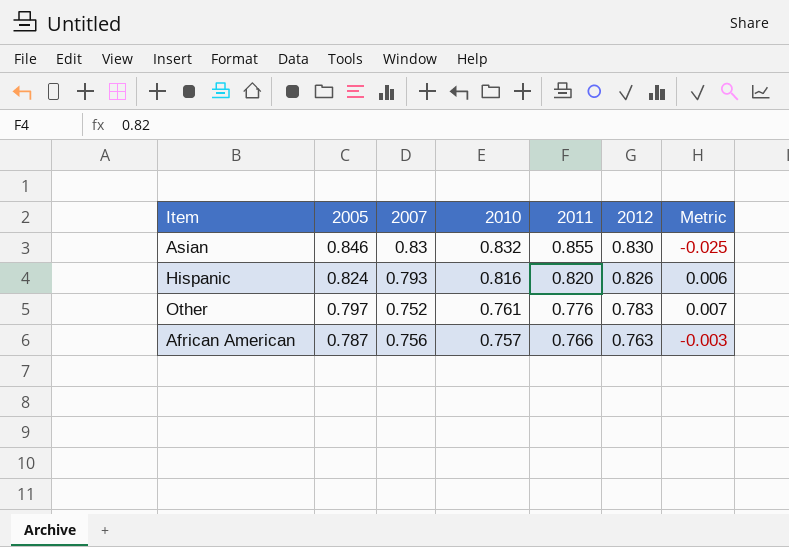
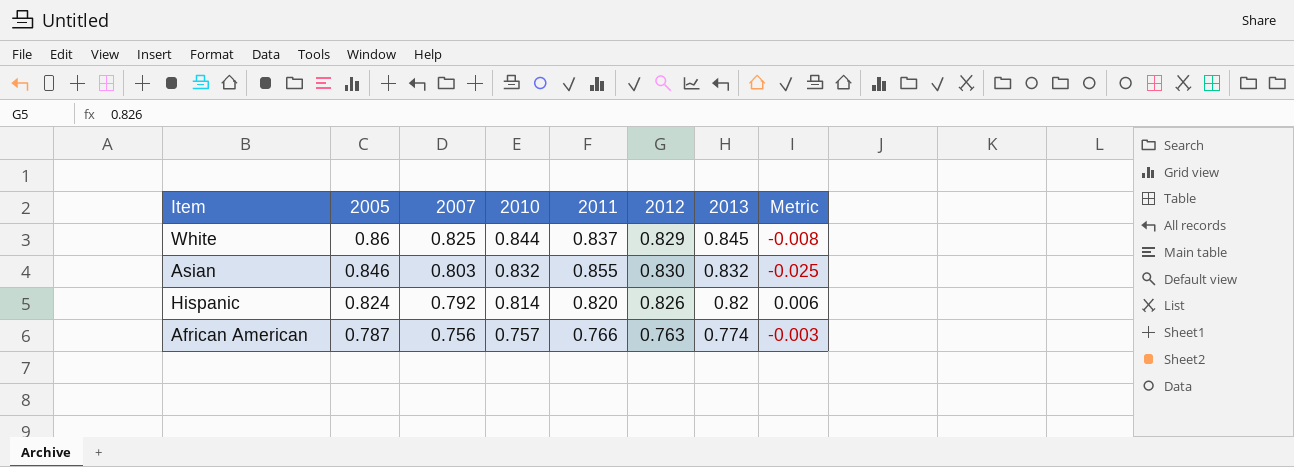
column 2013 | position: none -> 7
row Other: 0.797 | 0.752 | 0.761 | 0.776 | 0.783 | 0.007 -> none
row White: none -> 0.86 | 0.825 | 0.844 | 0.837 | 0.829 | 0.845 | -0.008
Asian | 2007: 0.83 -> 0.803
Hispanic | 2007: 0.793 -> 0.792
Hispanic | 2010: 0.816 -> 0.814

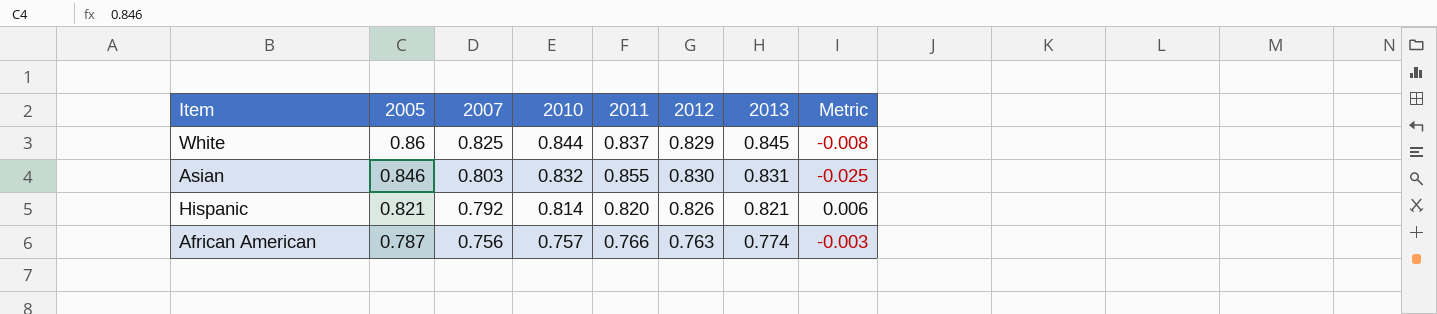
Asian | 2013: 0.832 -> 0.831
Hispanic | 2005: 0.824 -> 0.821
Hispanic | 2013: 0.82 -> 0.821

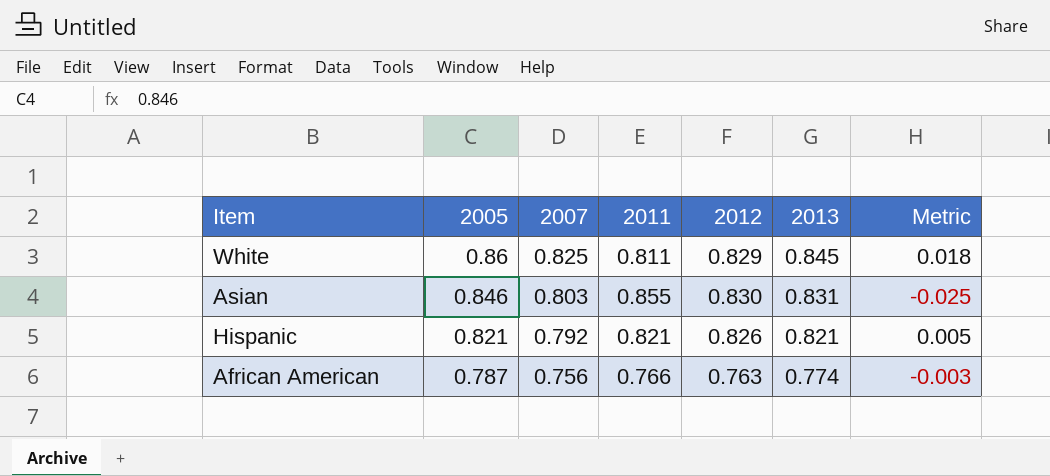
column 2010 | position: 4 -> none
White | 2011: 0.837 -> 0.811
White | Metric: -0.008 -> 0.018
Hispanic | 2011: 0.820 -> 0.821
Hispanic | Metric: 0.006 -> 0.005

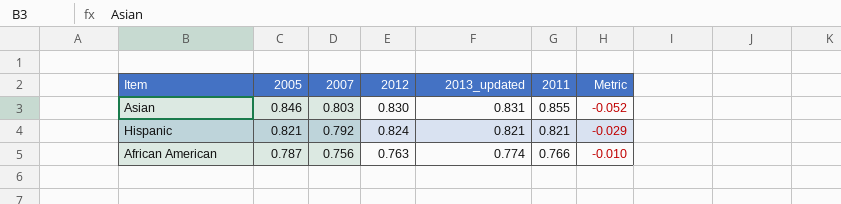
column name: 2013 -> 2013_updated
column 2011 | position: 4 -> 6
column Metric | formula: [2012] - [2011] -> [2007] - [2011]
row White: 0.86 | 0.825 | 0.811 | 0.829 | 0.845 | 0.018 -> none
Hispanic | 2012: 0.826 -> 0.824

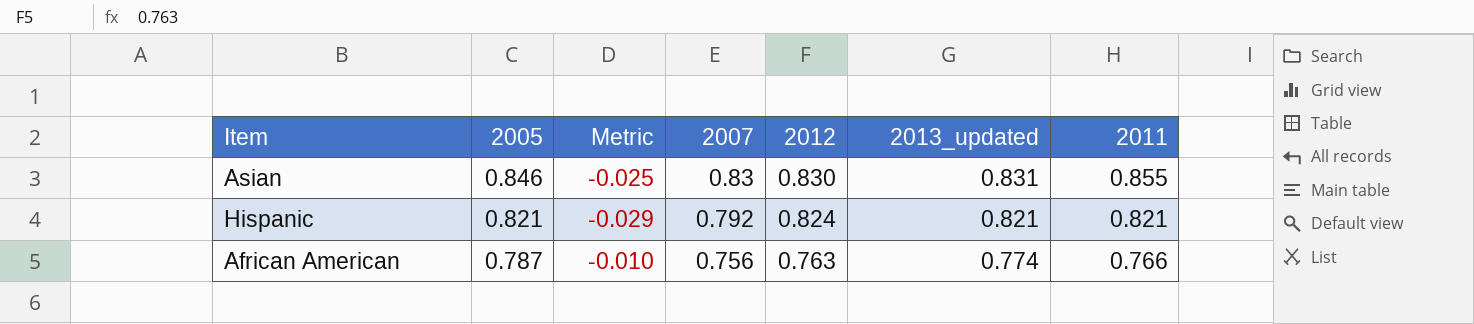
column Metric | position: 7 -> 3
Asian | Metric: -0.052 -> -0.025
Asian | 2007: 0.803 -> 0.83

